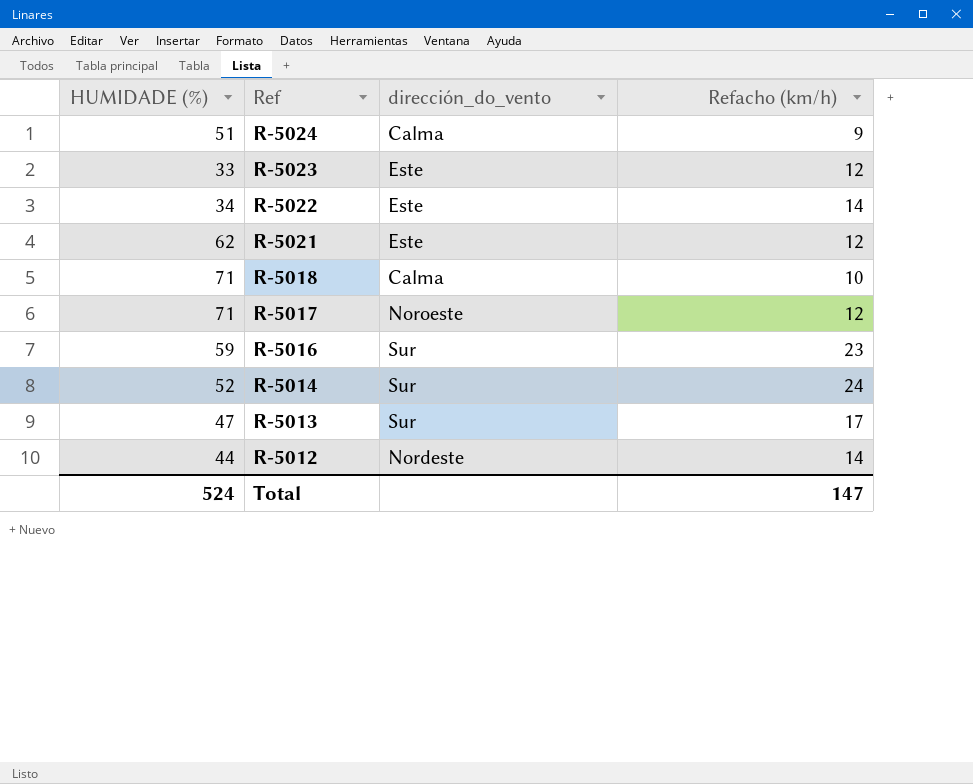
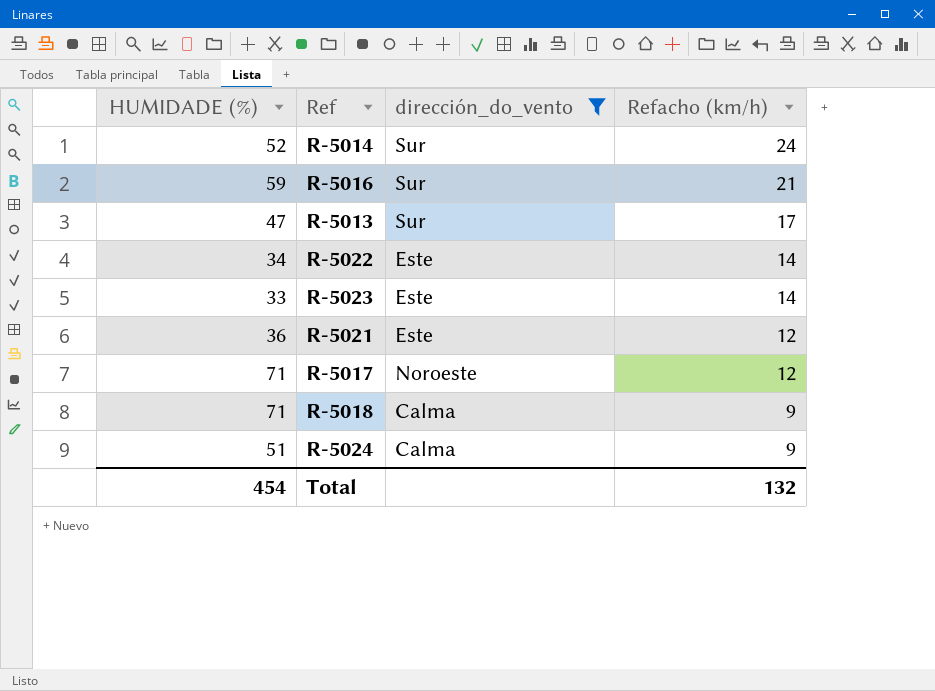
filter: none -> dirección_do_vento != Nordeste
row order: Ref descending -> Refacho (km/h) descending
R-5016 | Refacho (km/h): 23 -> 21
R-5023 | Refacho (km/h): 12 -> 14
R-5021 | HUMIDADE (%): 62 -> 36
R-5018 | Refacho (km/h): 10 -> 9
Total | HUMIDADE (%): 524 -> 454
Total | Refacho (km/h): 147 -> 132

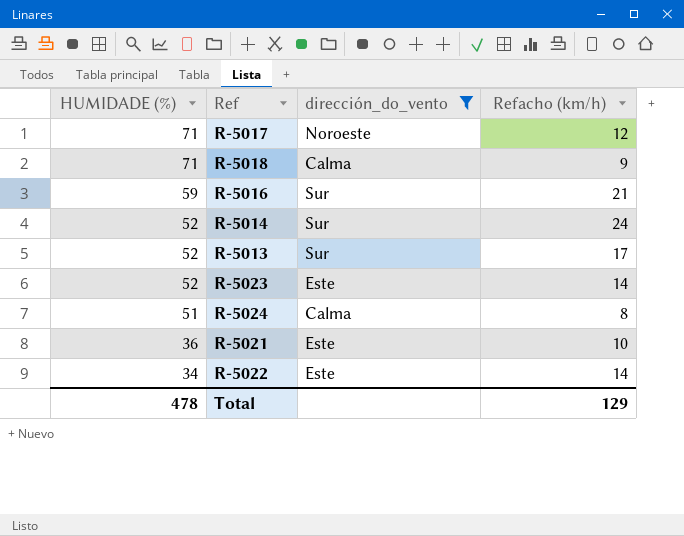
row order: Refacho (km/h) descending -> HUMIDADE (%) descending
R-5013 | HUMIDADE (%): 47 -> 52
R-5023 | HUMIDADE (%): 33 -> 52
R-5024 | Refacho (km/h): 9 -> 8
R-5021 | Refacho (km/h): 12 -> 10
Total | HUMIDADE (%): 454 -> 478
Total | Refacho (km/h): 132 -> 129

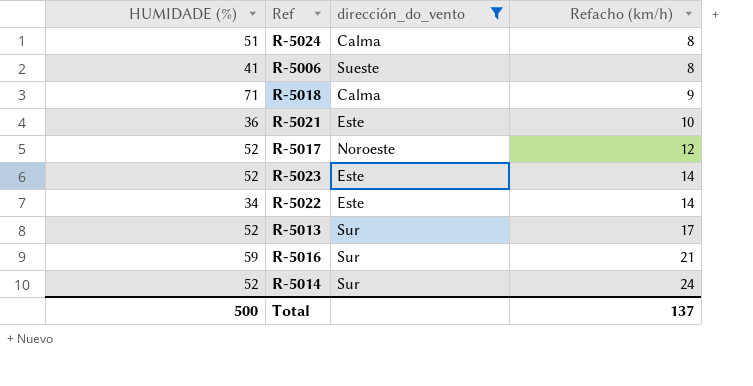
row order: HUMIDADE (%) descending -> Refacho (km/h) ascending
row R-5006: none -> 41 | Sueste | 8
R-5017 | HUMIDADE (%): 71 -> 52
Total | HUMIDADE (%): 478 -> 500
Total | Refacho (km/h): 129 -> 137

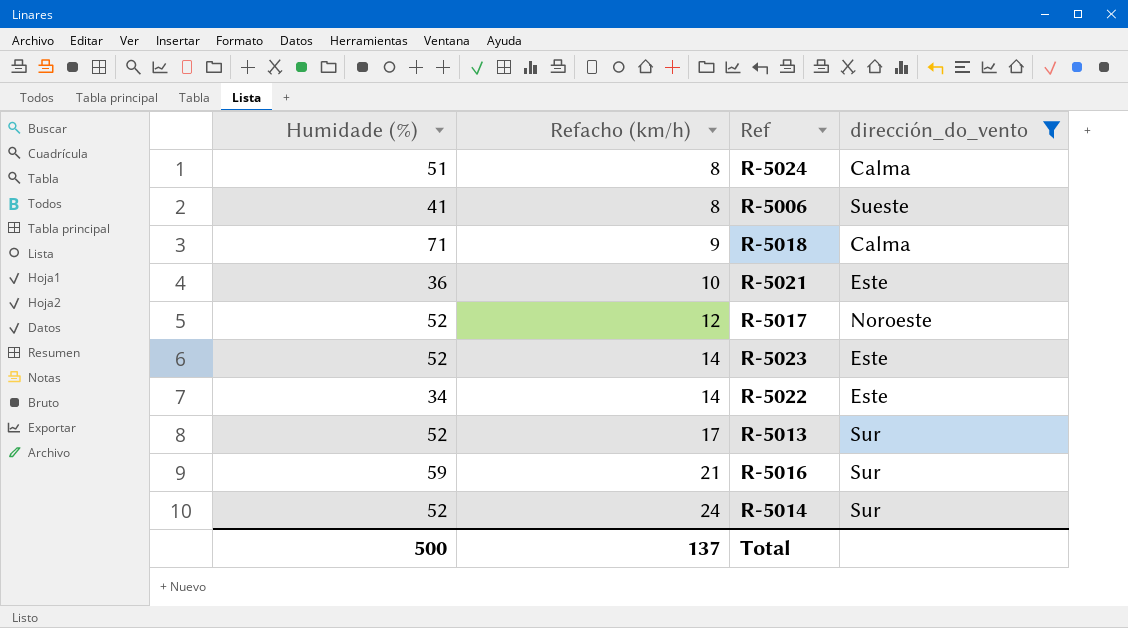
column name: HUMIDADE (%) -> Humidade (%)
column Refacho (km/h) | position: 4 -> 2

